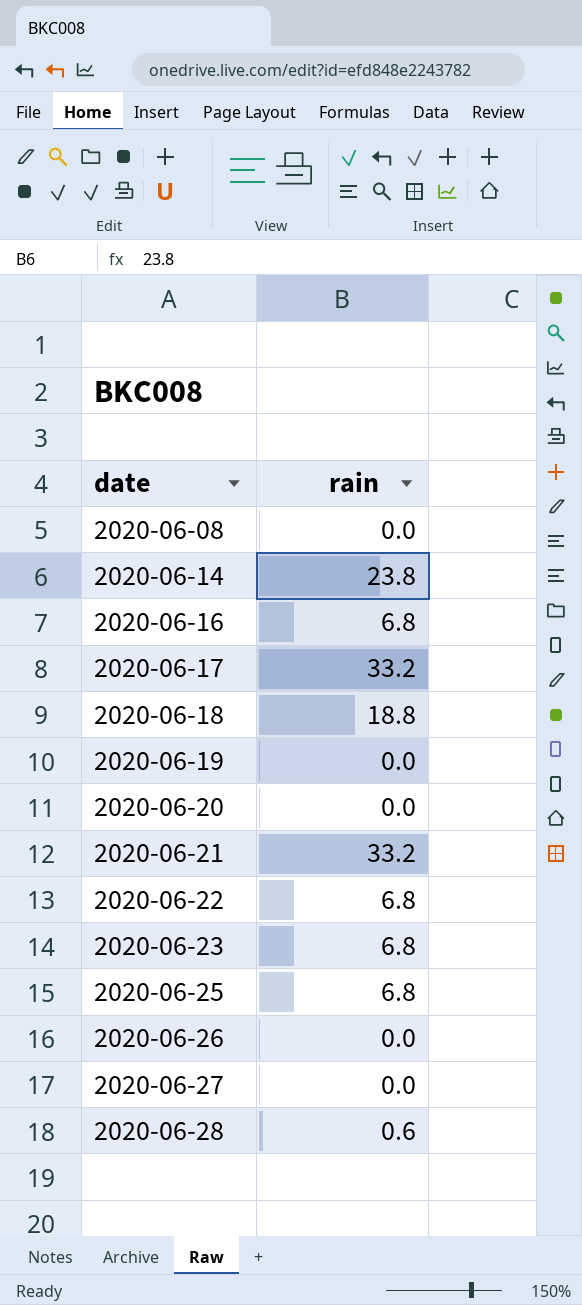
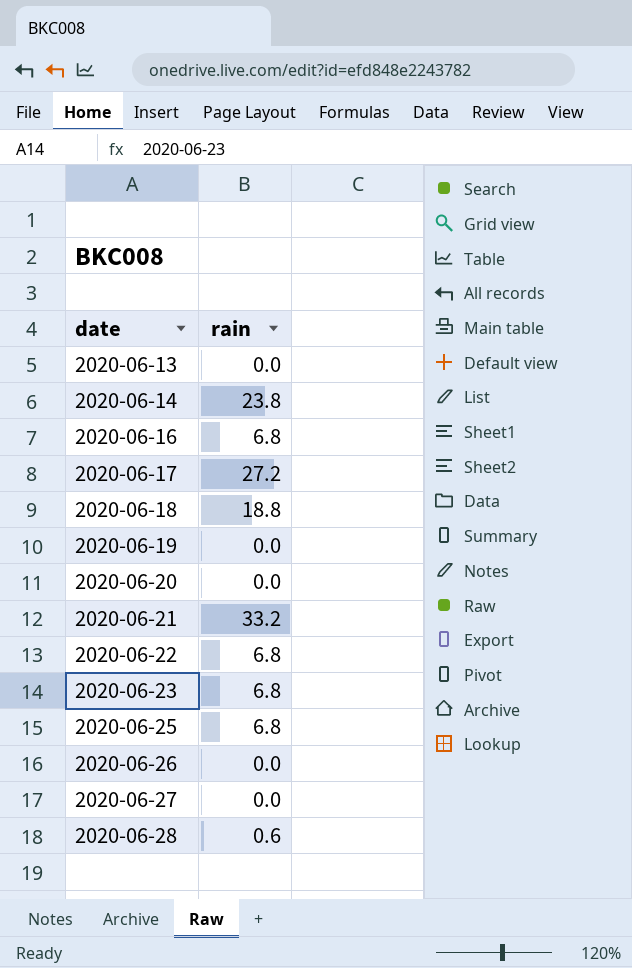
row 2020-06-08: 0.0 -> none
row 2020-06-13: none -> 0.0
2020-06-17 | rain: 33.2 -> 27.2

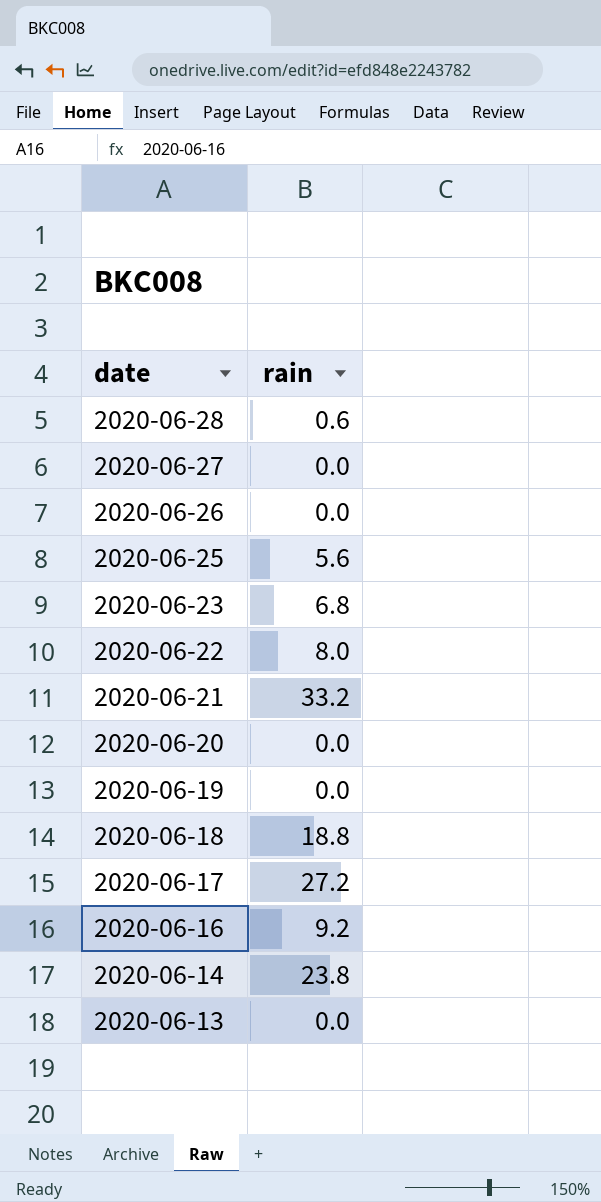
row order: date ascending -> date descending
2020-06-25 | rain: 6.8 -> 5.6
2020-06-22 | rain: 6.8 -> 8.0
2020-06-16 | rain: 6.8 -> 9.2

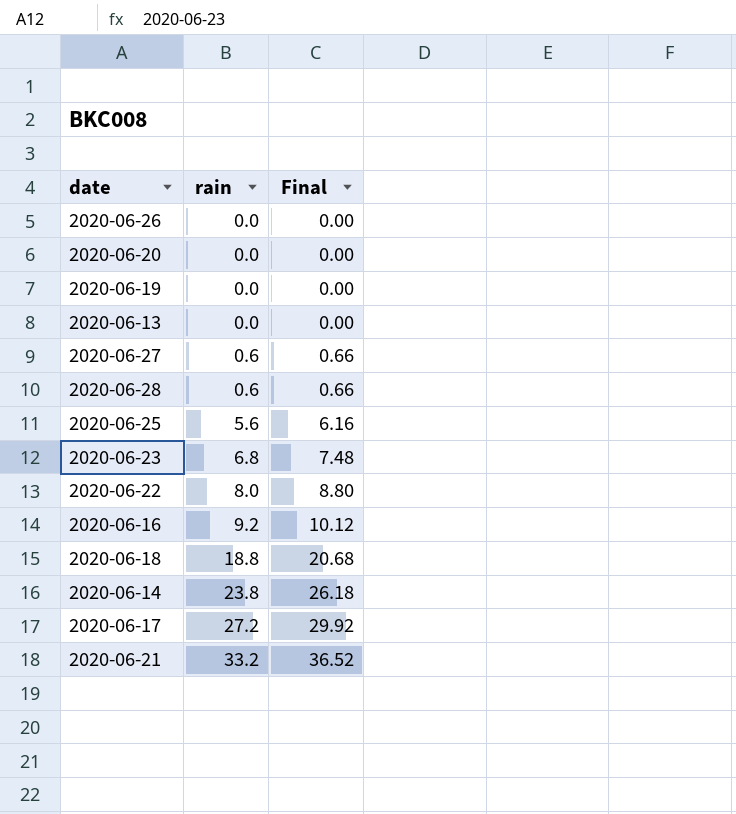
row order: date descending -> rain ascending
column Final | formula: none -> [rain] * 1.1
2020-06-27 | rain: 0.0 -> 0.6

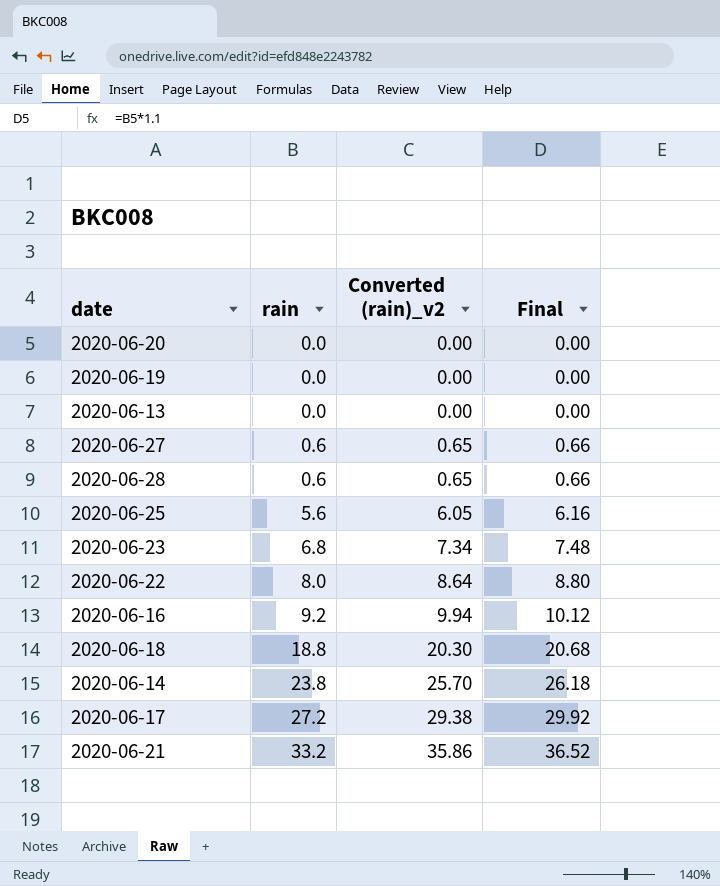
column Converted (rain)_v2 | formula: none -> [rain] * 1.08
row 2020-06-26: 0.0 | 0.00 -> none

